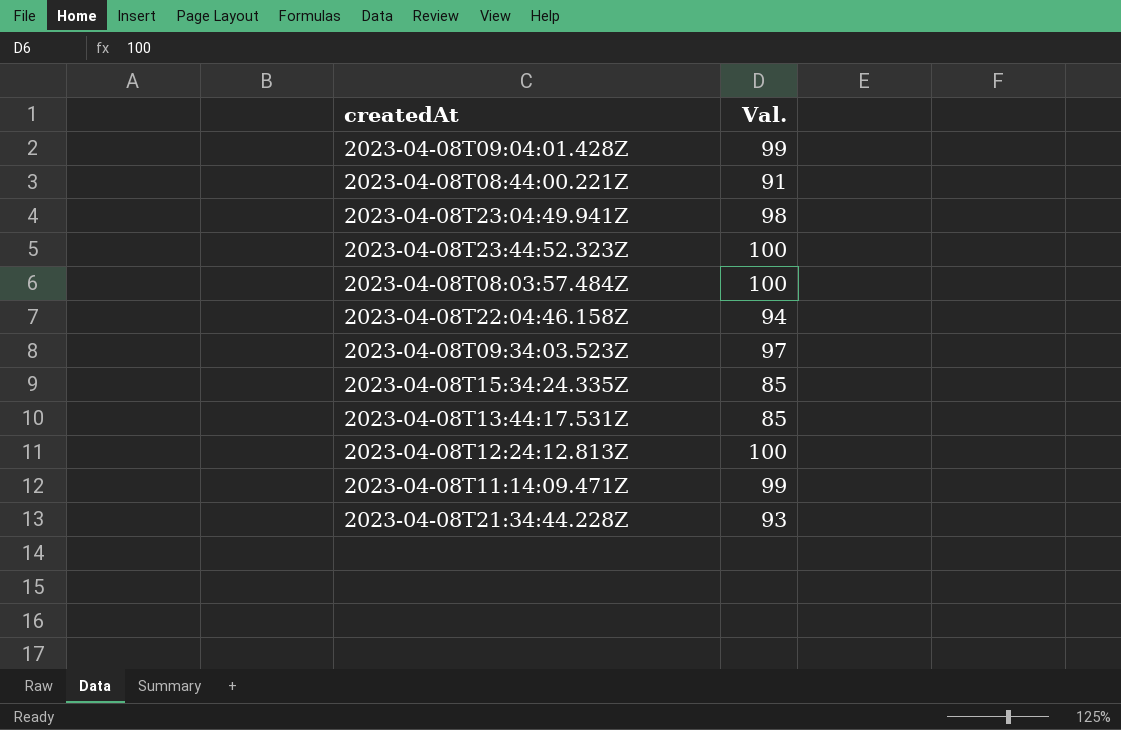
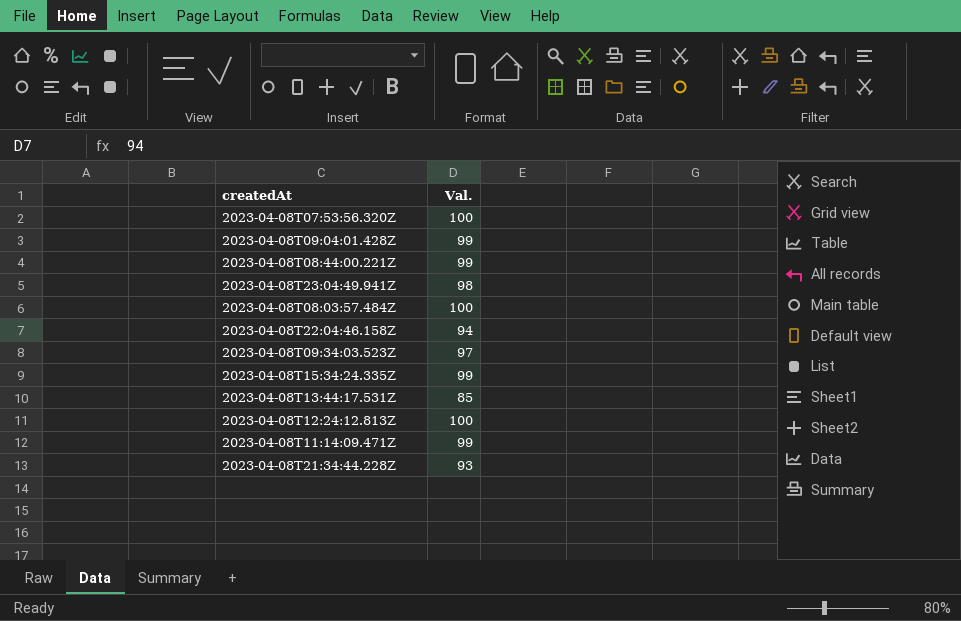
row 2023-04-08T23:44:52.323Z: 100 -> none
row 2023-04-08T07:53:56.320Z: none -> 100
2023-04-08T08:44:00.221Z | Val.: 91 -> 99
2023-04-08T15:34:24.335Z | Val.: 85 -> 99

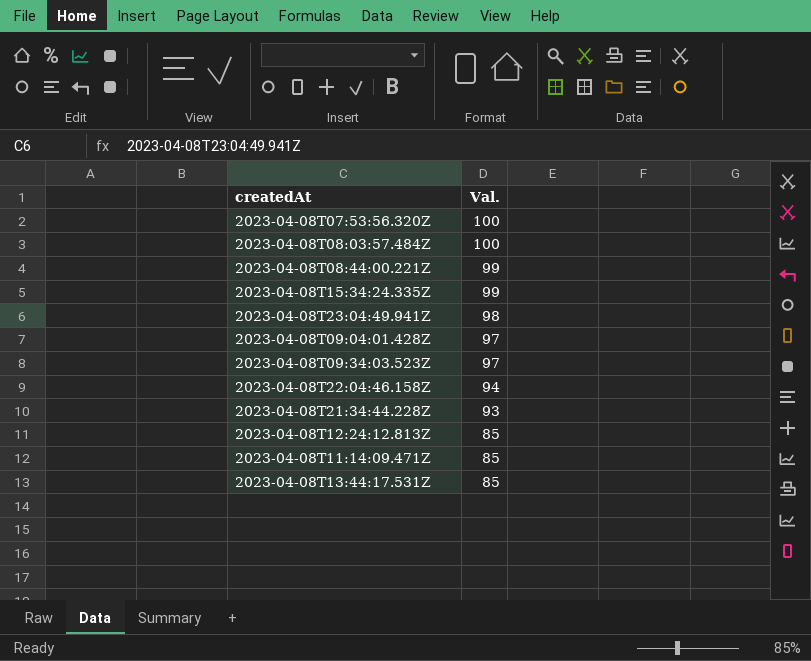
row order: none -> Val. descending
2023-04-08T09:04:01.428Z | Val.: 99 -> 97
2023-04-08T12:24:12.813Z | Val.: 100 -> 85
2023-04-08T11:14:09.471Z | Val.: 99 -> 85

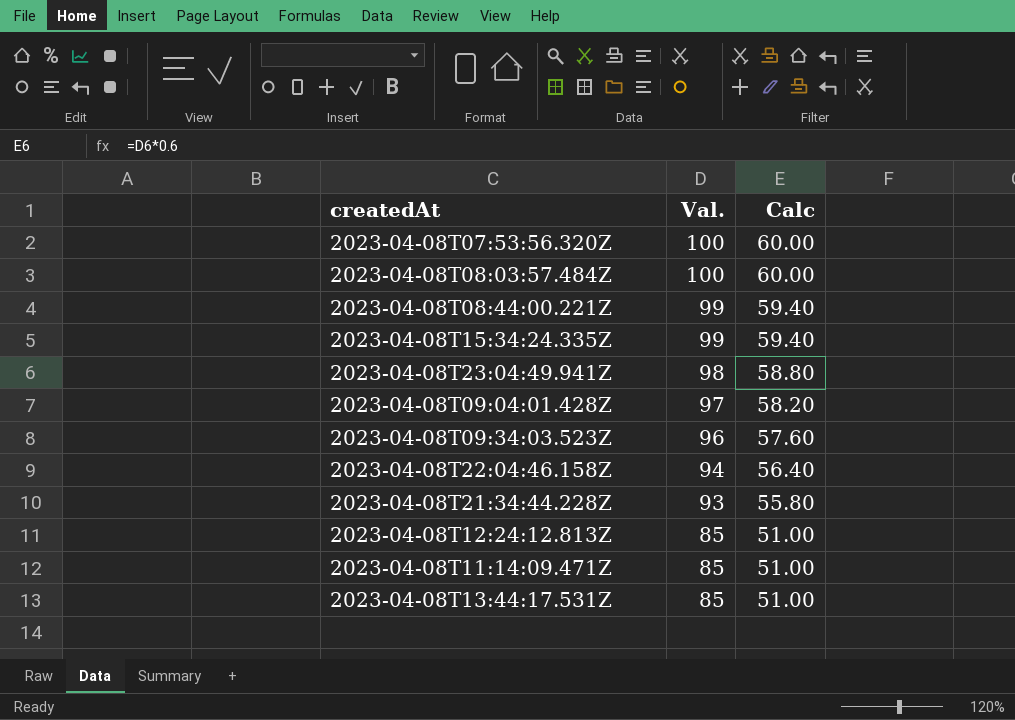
column Calc | formula: none -> [Val.] * 0.6
2023-04-08T09:34:03.523Z | Val.: 97 -> 96

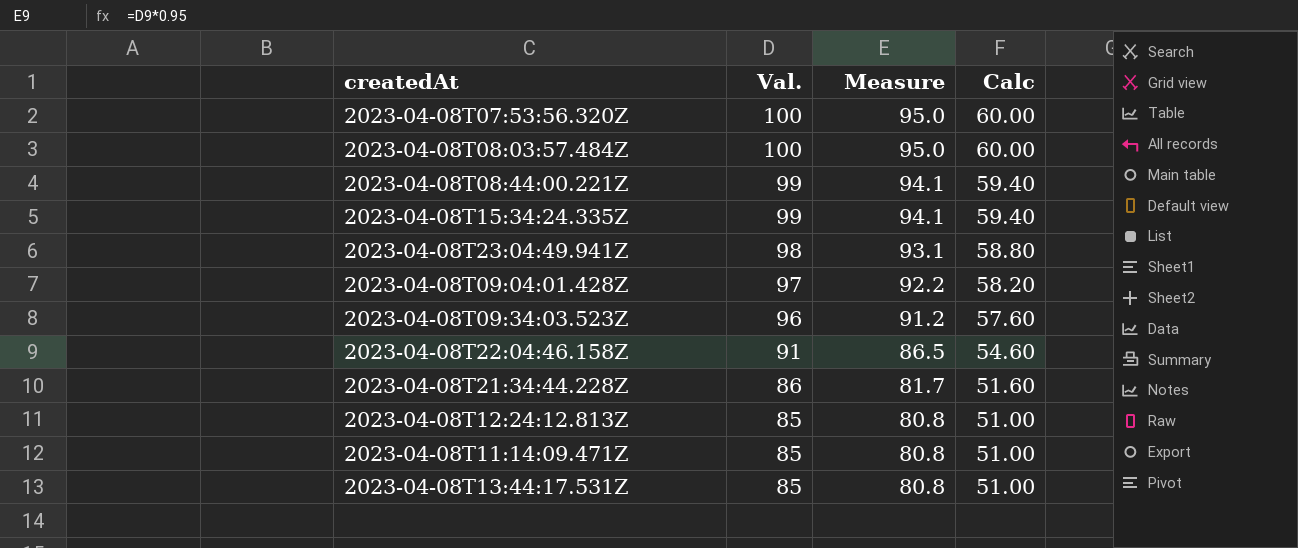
column Measure | formula: none -> [Val.] * 0.95
2023-04-08T22:04:46.158Z | Val.: 94 -> 91
2023-04-08T22:04:46.158Z | Calc: 56.40 -> 54.60
2023-04-08T21:34:44.228Z | Val.: 93 -> 86
2023-04-08T21:34:44.228Z | Calc: 55.80 -> 51.60

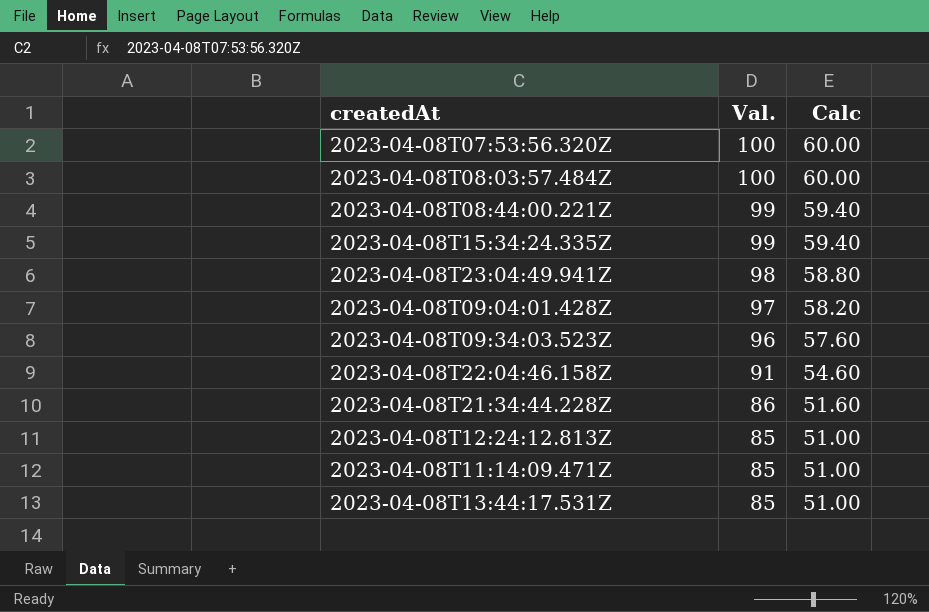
column Measure | formula: [Val.] * 0.95 -> none

